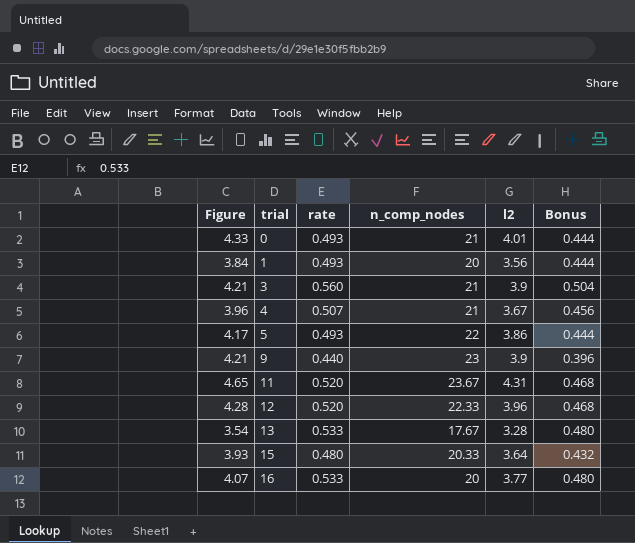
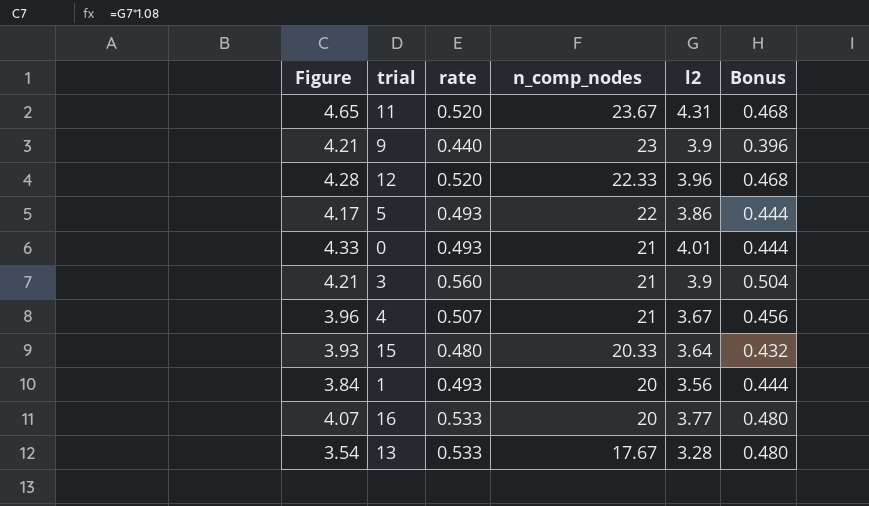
row order: trial ascending -> n_comp_nodes descending

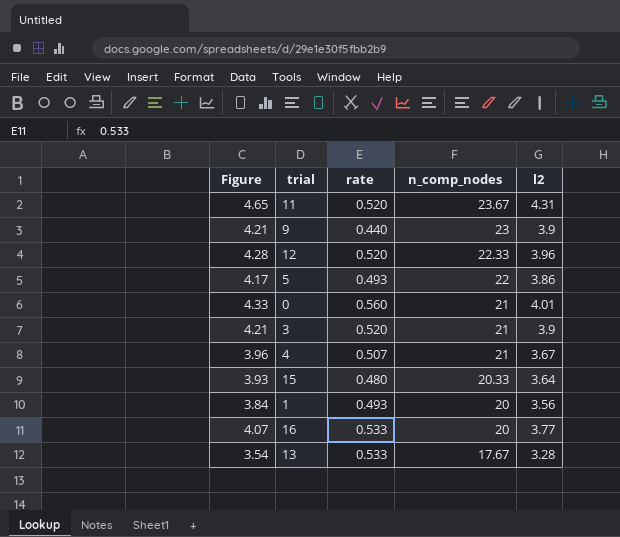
column Bonus | formula: [rate] * 0.9 -> none
0 | rate: 0.493 -> 0.560
3 | rate: 0.560 -> 0.520

